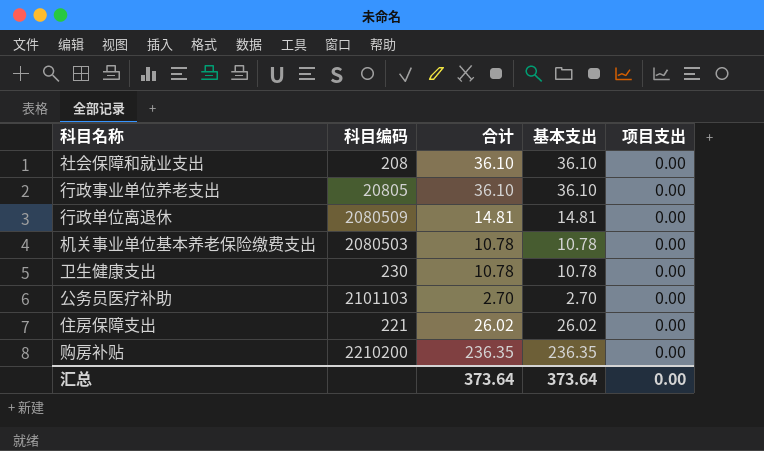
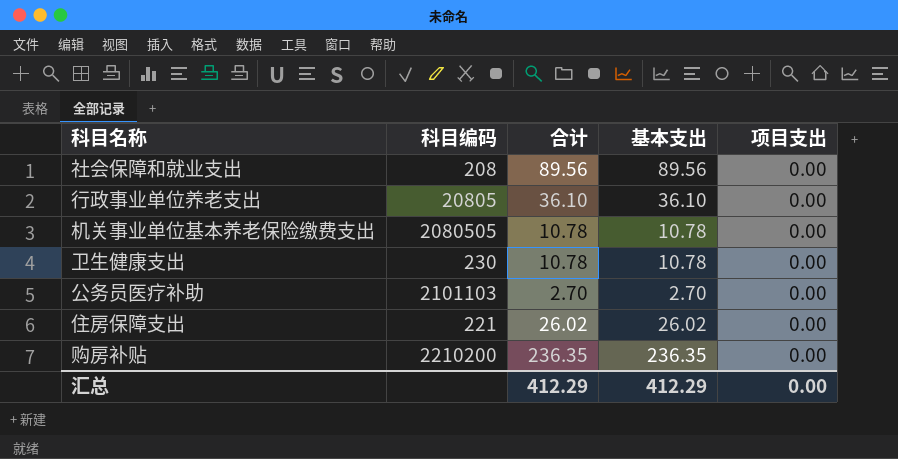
row 行政单位离退休: 2080509 | 14.81 | 14.81 | 0.00 -> none
社会保障和就业支出 | 合计: 36.10 -> 89.56
社会保障和就业支出 | 基本支出: 36.10 -> 89.56
机关事业单位基本养老保险缴费支出 | 科目编码: 2080503 -> 2080505
汇总 | 合计: 373.64 -> 412.29
汇总 | 基本支出: 373.64 -> 412.29

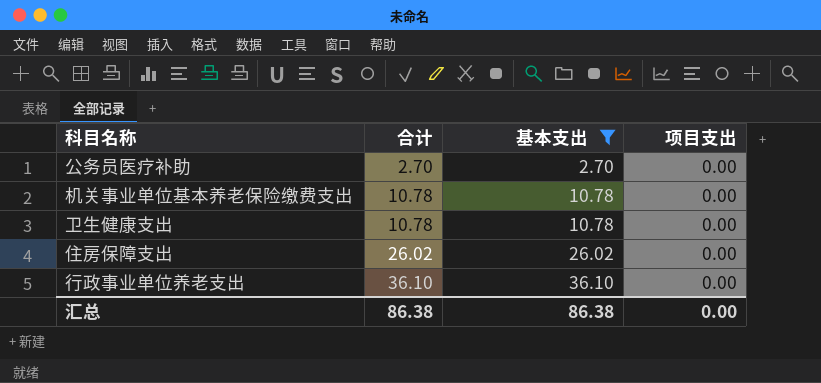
filter: none -> 基本支出 <= 36.10
row order: none -> 合计 ascending
column 科目编码 | position: 2 -> none
汇总 | 合计: 412.29 -> 86.38
汇总 | 基本支出: 412.29 -> 86.38

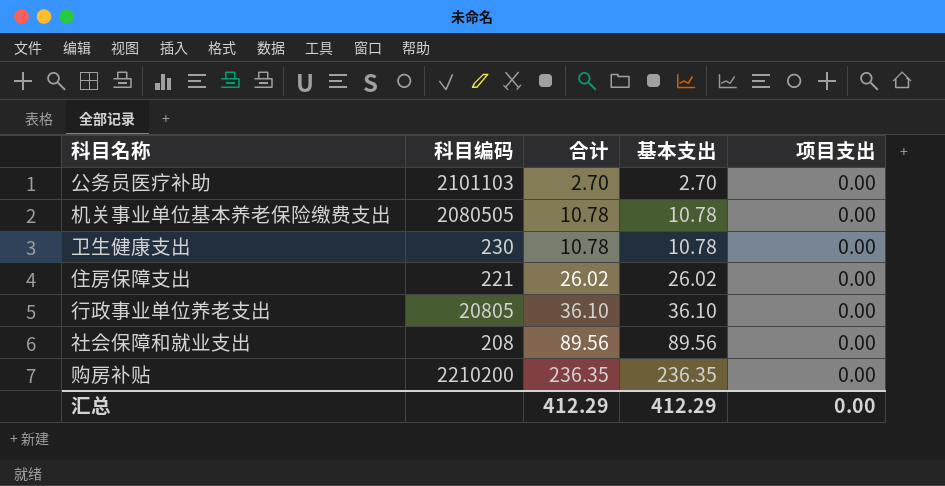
filter: 基本支出 <= 36.10 -> none
column 科目编码 | position: none -> 2
汇总 | 合计: 86.38 -> 412.29
汇总 | 基本支出: 86.38 -> 412.29

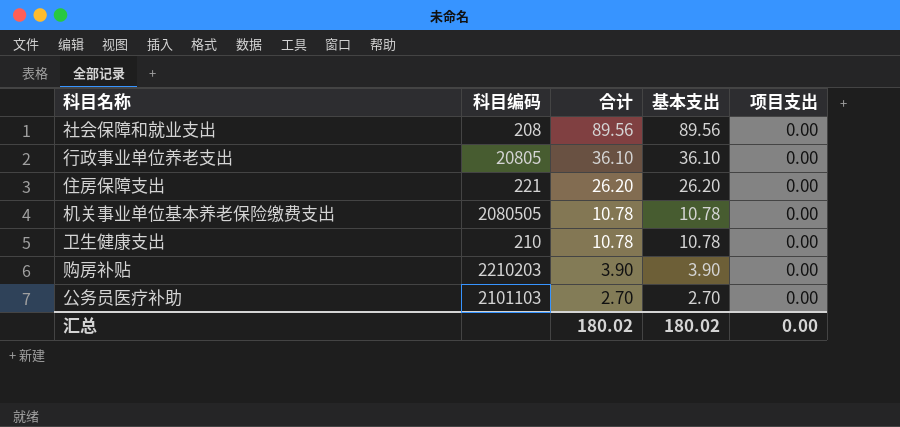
row order: 合计 ascending -> 合计 descending
住房保障支出 | 合计: 26.02 -> 26.20
住房保障支出 | 基本支出: 26.02 -> 26.20
卫生健康支出 | 科目编码: 230 -> 210
购房补贴 | 科目编码: 2210200 -> 2210203
购房补贴 | 合计: 236.35 -> 3.90
购房补贴 | 基本支出: 236.35 -> 3.90
汇总 | 合计: 412.29 -> 180.02
汇总 | 基本支出: 412.29 -> 180.02

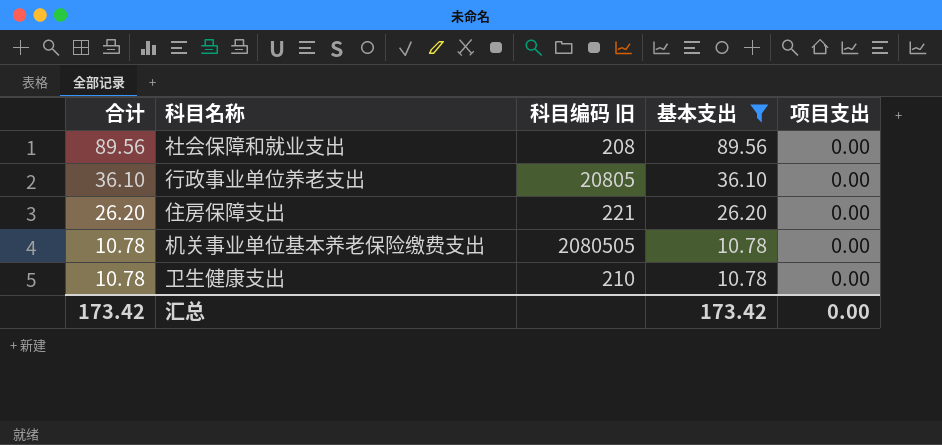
filter: none -> 基本支出 >= 10.78
column 合计 | position: 3 -> 1
column name: 科目编码 -> 科目编码 旧
汇总 | 合计: 180.02 -> 173.42
汇总 | 基本支出: 180.02 -> 173.42

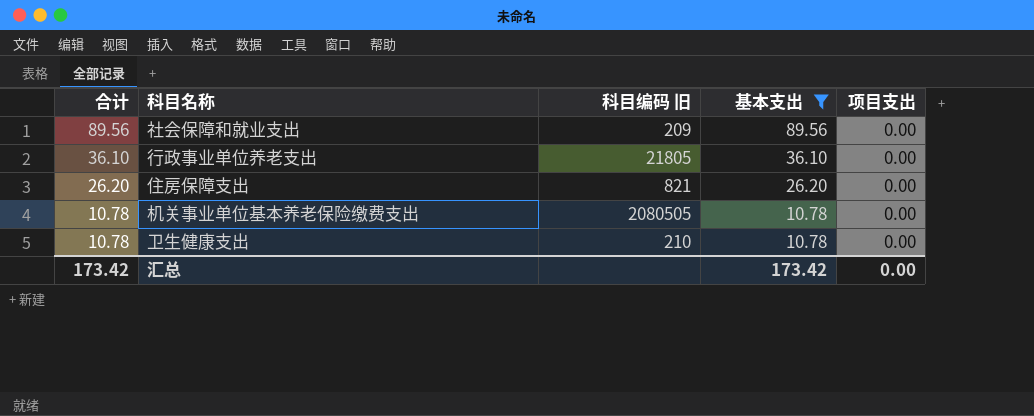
社会保障和就业支出 | 科目编码 旧: 208 -> 209
行政事业单位养老支出 | 科目编码 旧: 20805 -> 21805
住房保障支出 | 科目编码 旧: 221 -> 821

